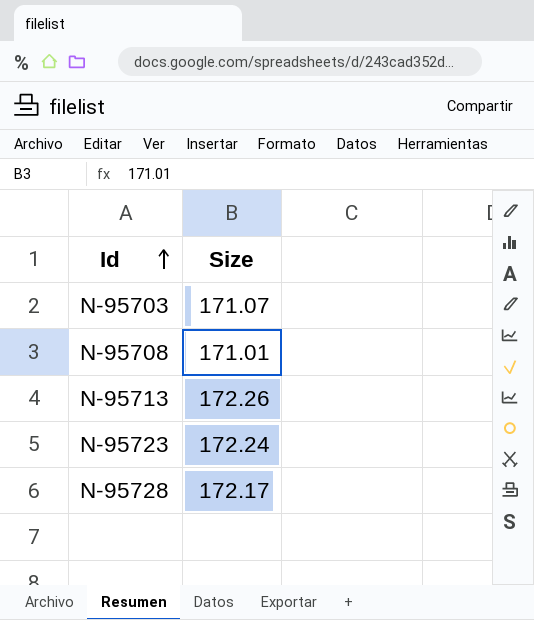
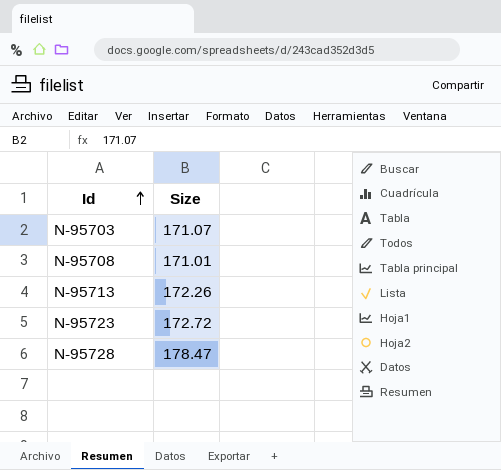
N-95723 | Size: 172.24 -> 172.72
N-95728 | Size: 172.17 -> 178.47

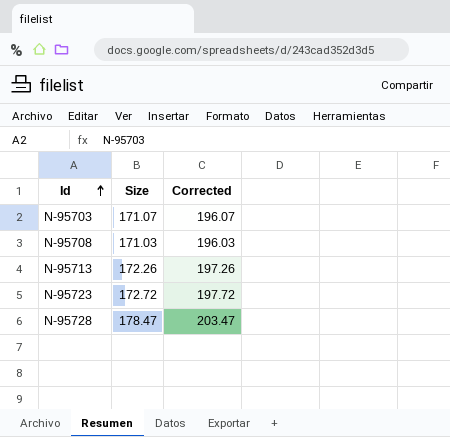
column Corrected | formula: none -> [Size] + 25
N-95708 | Size: 171.01 -> 171.03

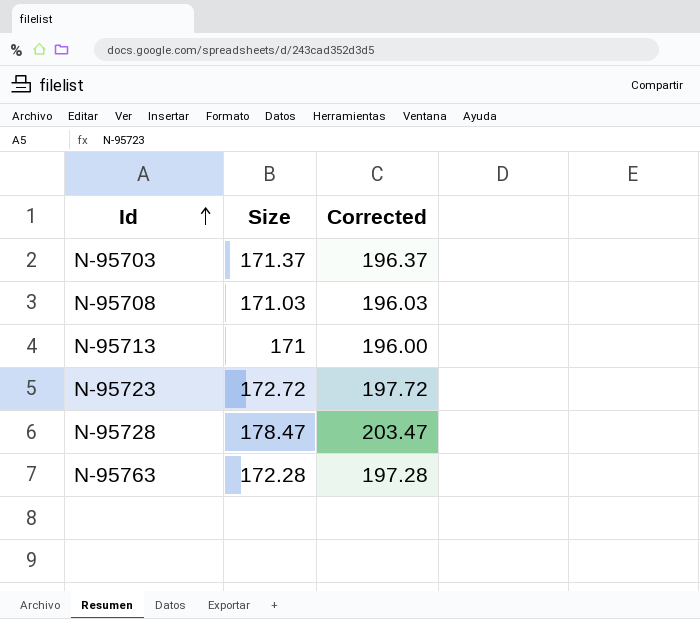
N-95703 | Size: 171.07 -> 171.37
N-95703 | Corrected: 196.07 -> 196.37
N-95713 | Size: 172.26 -> 171
N-95713 | Corrected: 197.26 -> 196.00
row N-95763: none -> 172.28 | 197.28

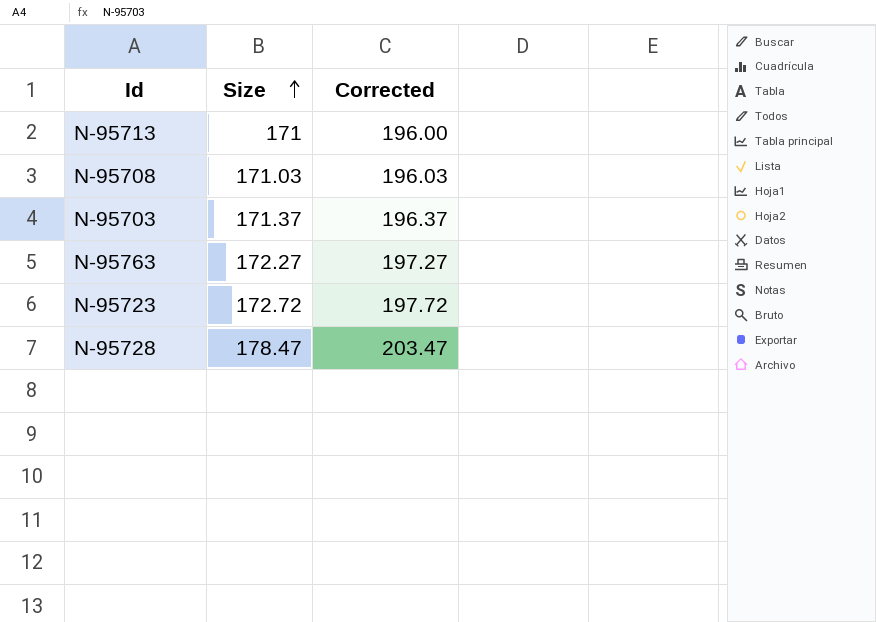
row order: Id ascending -> Size ascending
N-95763 | Size: 172.28 -> 172.27
N-95763 | Corrected: 197.28 -> 197.27

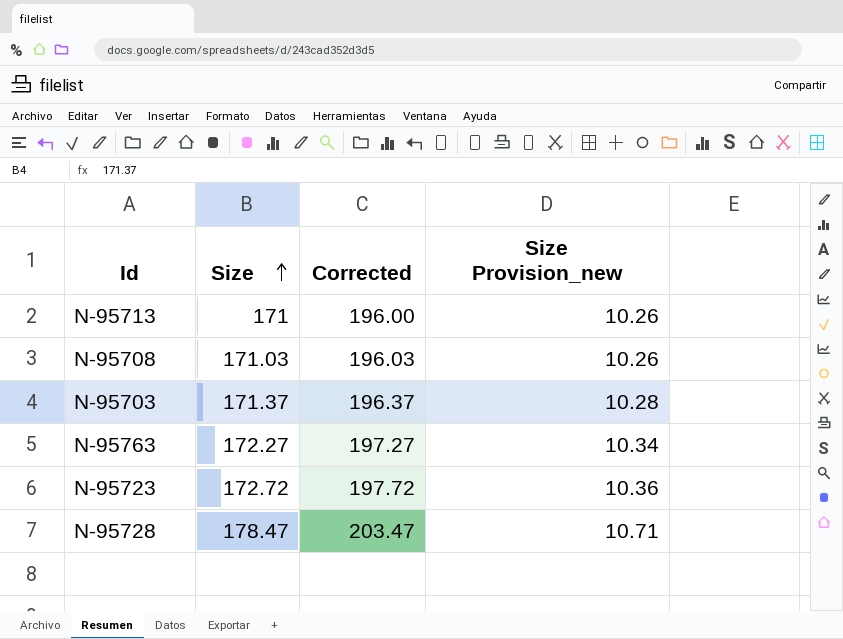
column Size Provision_new | formula: none -> [Size] * 0.06

